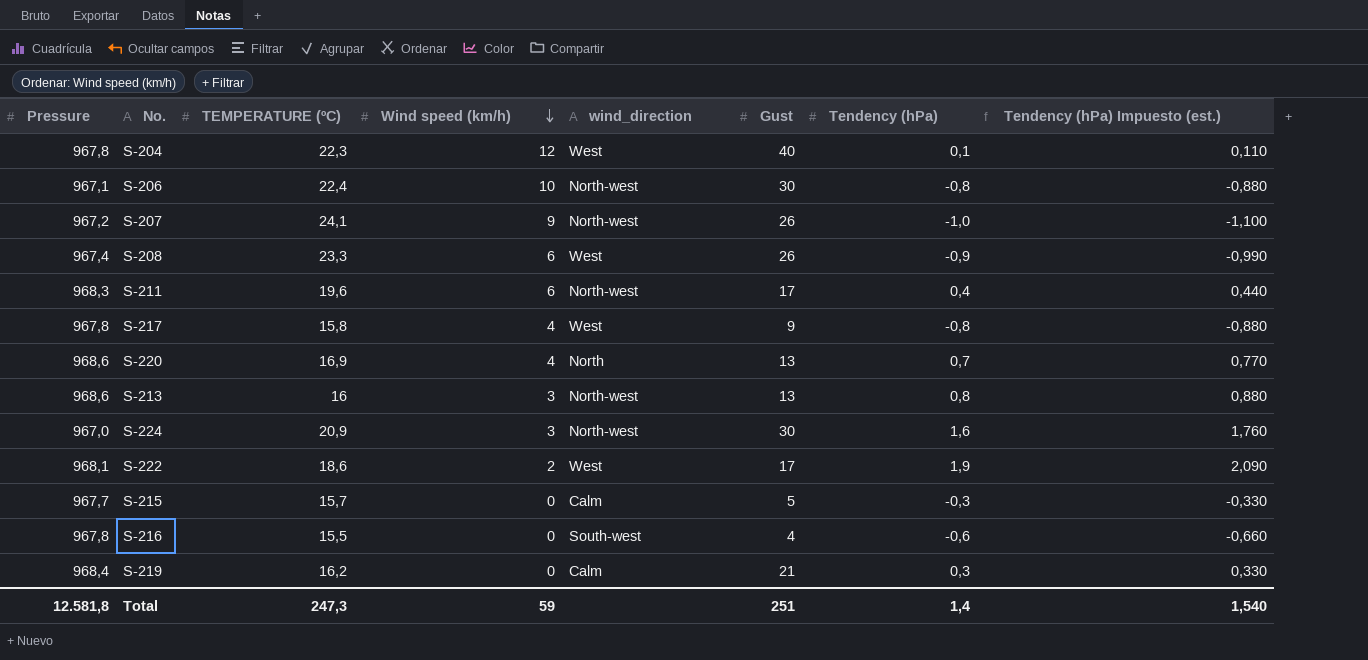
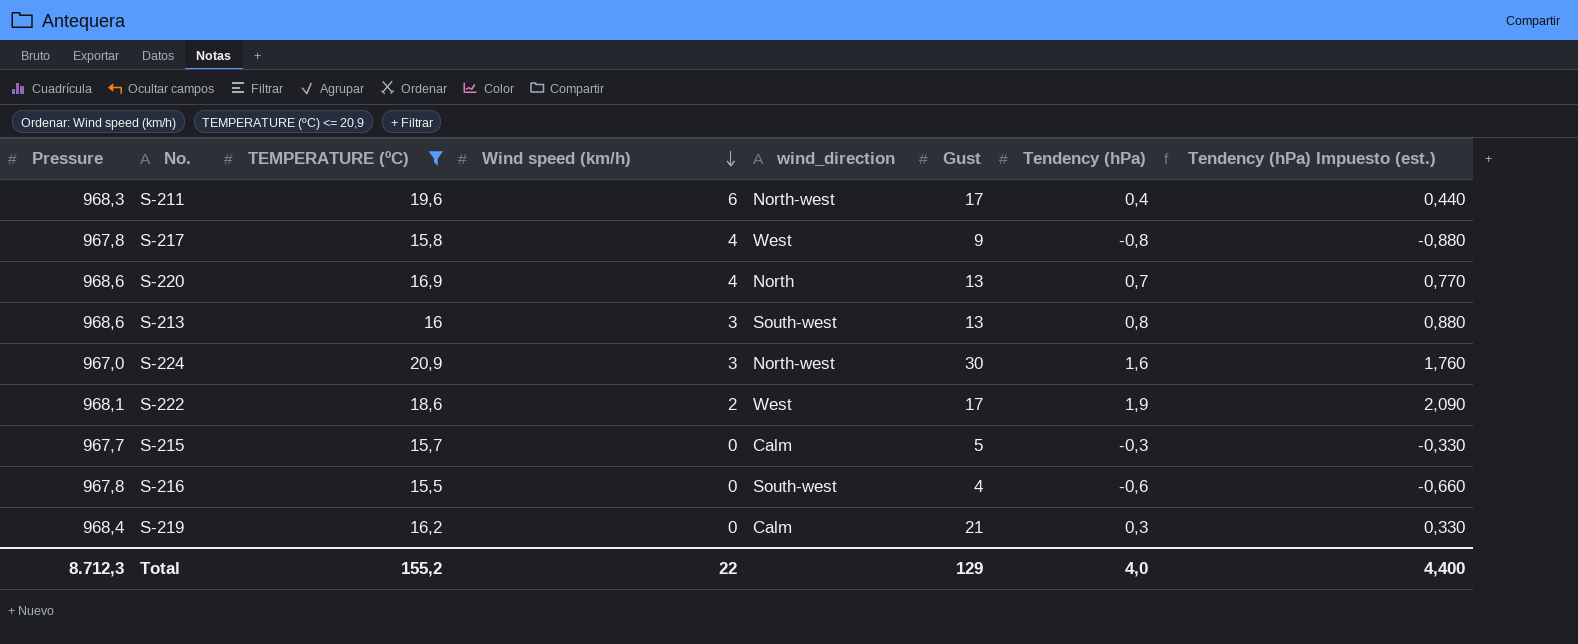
filter: none -> TEMPERATURE (ºC) <= 20,9
S-213 | wind_direction: North-west -> South-west
Total | Pressure: 12.581,8 -> 8.712,3
Total | TEMPERATURE (ºC): 247,3 -> 155,2
Total | Wind speed (km/h): 59 -> 22
Total | Gust: 251 -> 129
Total | Tendency (hPa): 1,4 -> 4,0
Total | Tendency (hPa) Impuesto (est.): 1,540 -> 4,400

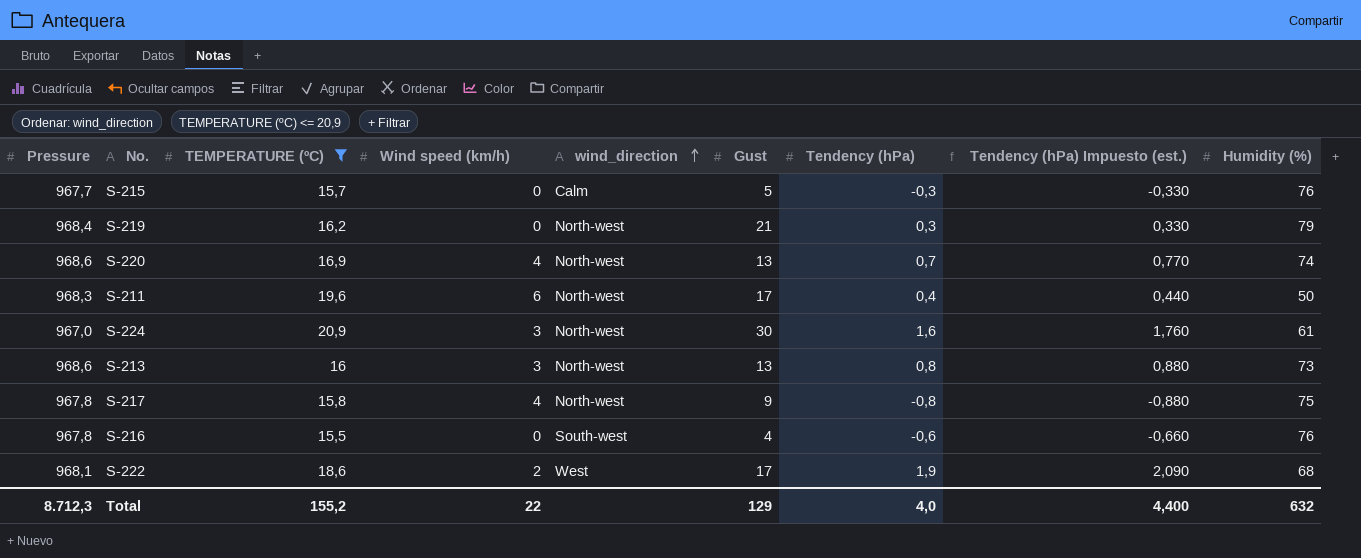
row order: Wind speed (km/h) descending -> wind_direction ascending
column Humidity (%) | position: none -> 9
S-219 | wind_direction: Calm -> North-west
S-220 | wind_direction: North -> North-west
S-213 | wind_direction: South-west -> North-west
S-217 | wind_direction: West -> North-west

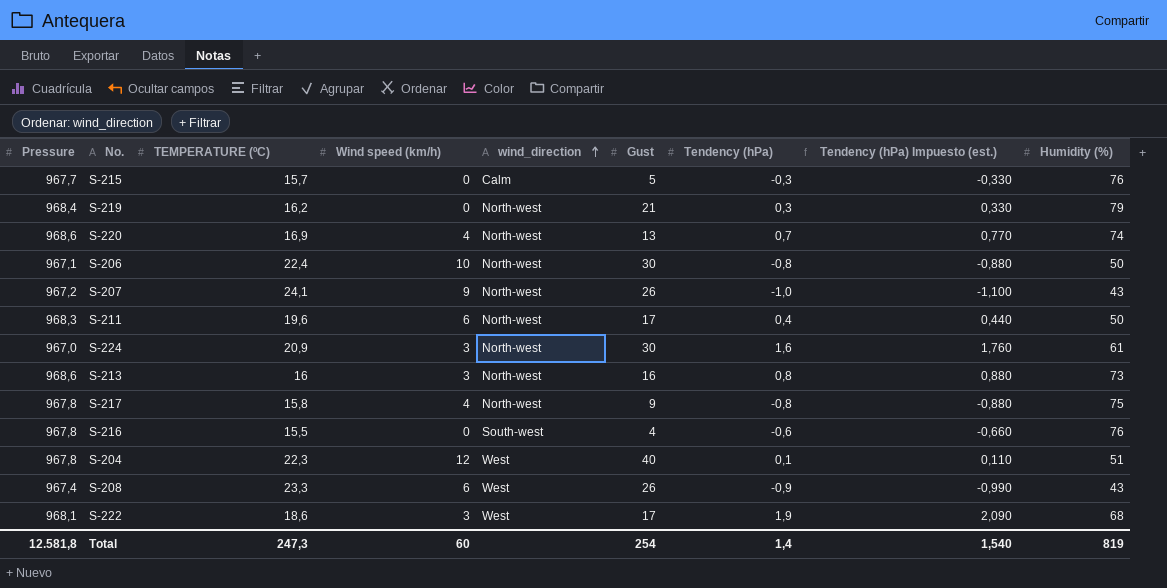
filter: TEMPERATURE (ºC) <= 20,9 -> none
S-213 | Gust: 13 -> 16
S-222 | Wind speed (km/h): 2 -> 3
Total | Pressure: 8.712,3 -> 12.581,8
Total | TEMPERATURE (ºC): 155,2 -> 247,3
Total | Wind speed (km/h): 22 -> 60
Total | Gust: 129 -> 254
Total | Tendency (hPa): 4,0 -> 1,4
Total | Tendency (hPa) Impuesto (est.): 4,400 -> 1,540
Total | Humidity (%): 632 -> 819

